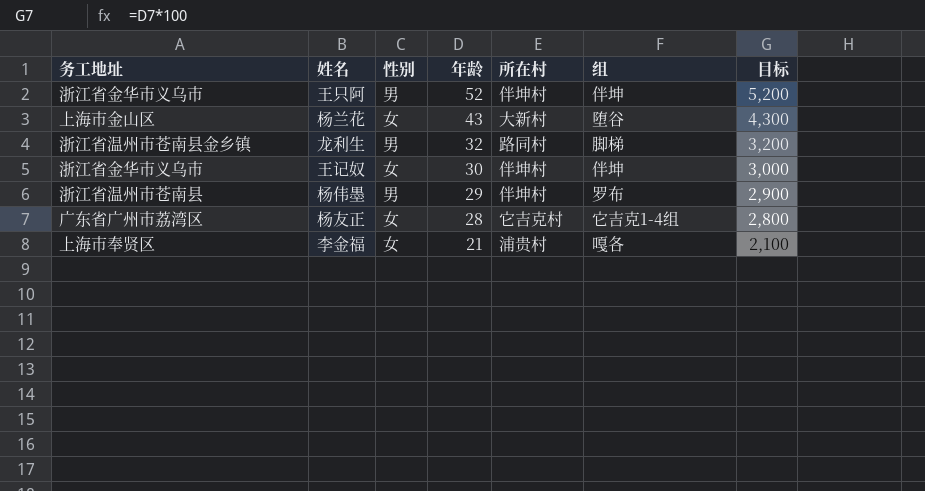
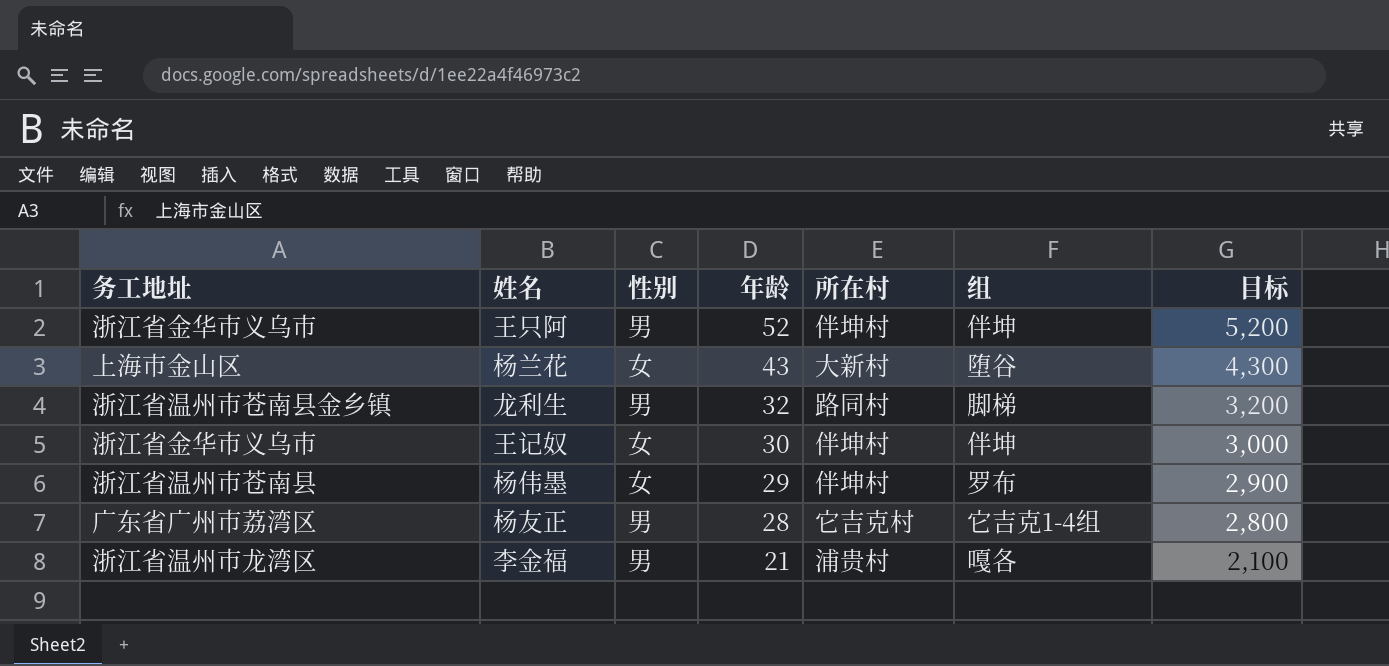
杨伟墨 | 性别: 男 -> 女
杨友正 | 性别: 女 -> 男
李金福 | 务工地址: 上海市奉贤区 -> 浙江省温州市龙湾区
李金福 | 性别: 女 -> 男

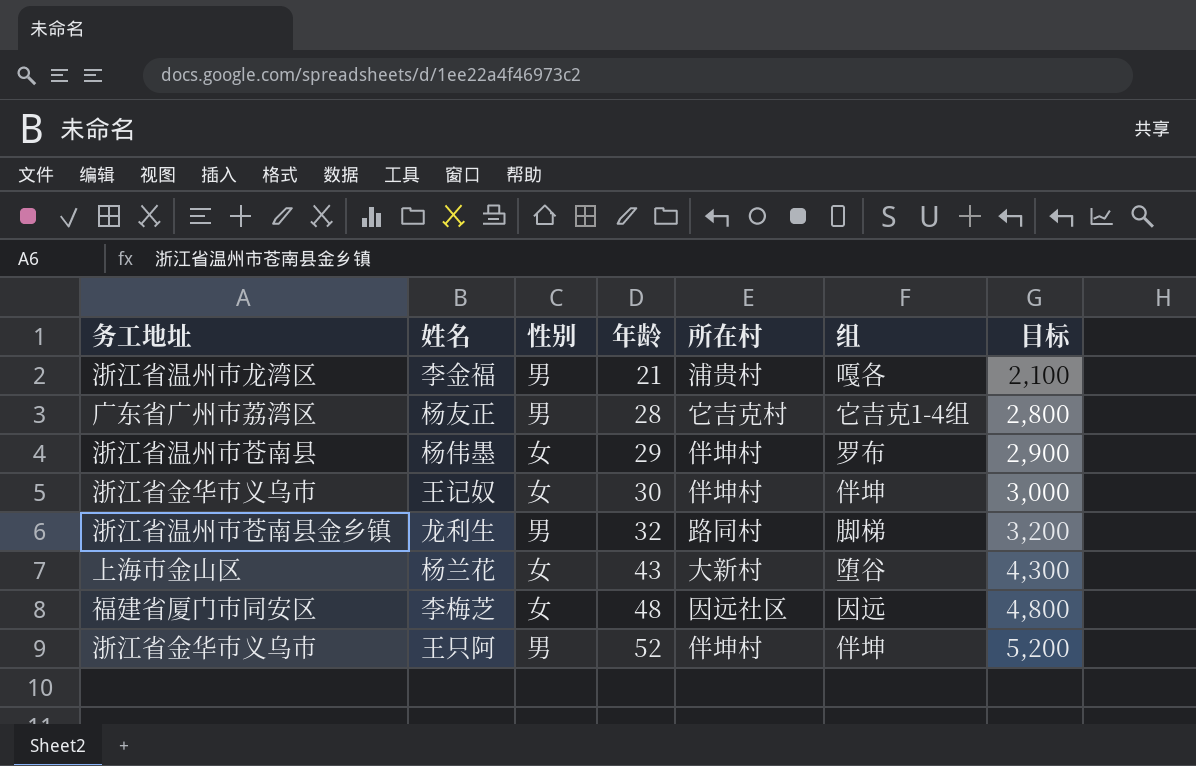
row order: 年龄 descending -> 年龄 ascending
row 李梅芝: none -> 福建省厦门市同安区 | 女 | 48 | 因远社区 | 因远 | 4,800

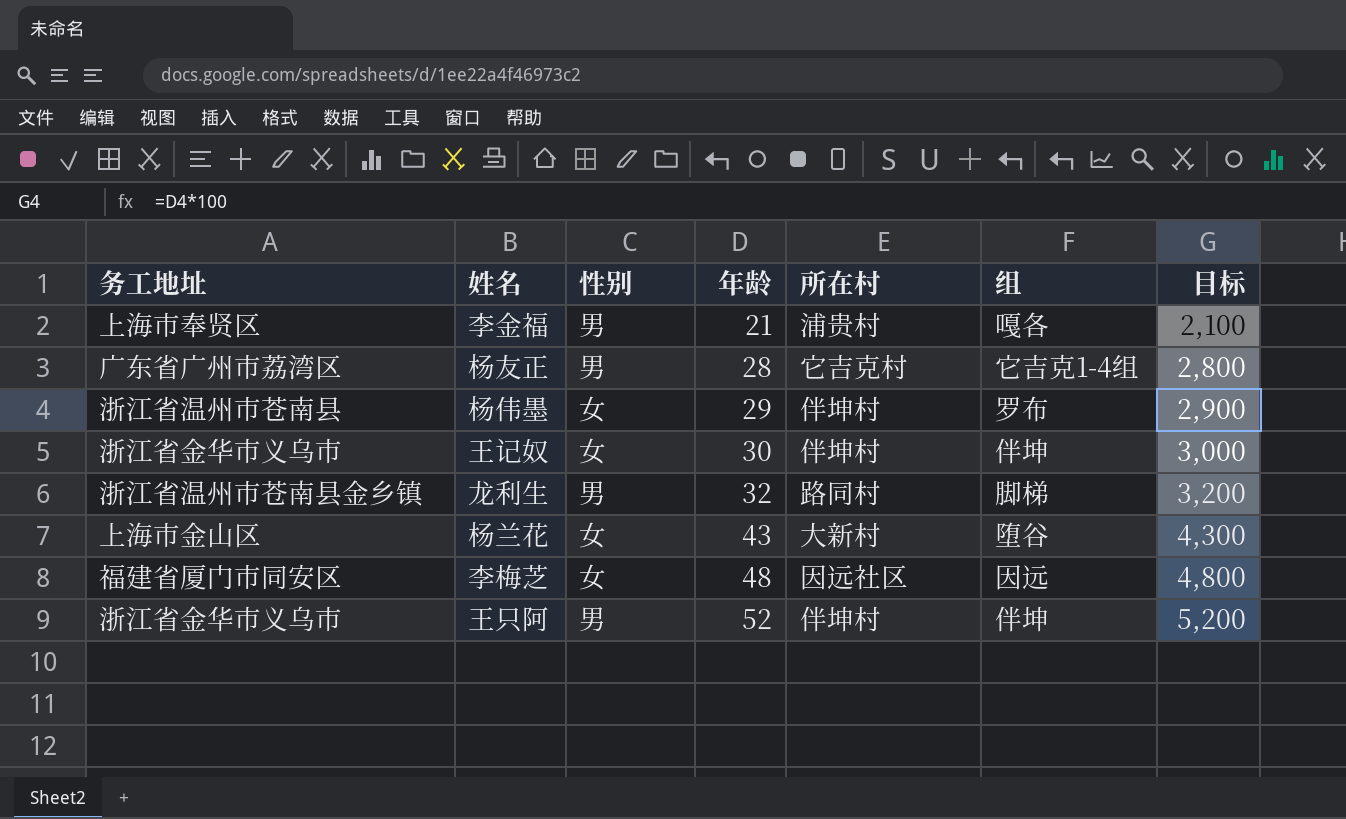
李金福 | 务工地址: 浙江省温州市龙湾区 -> 上海市奉贤区

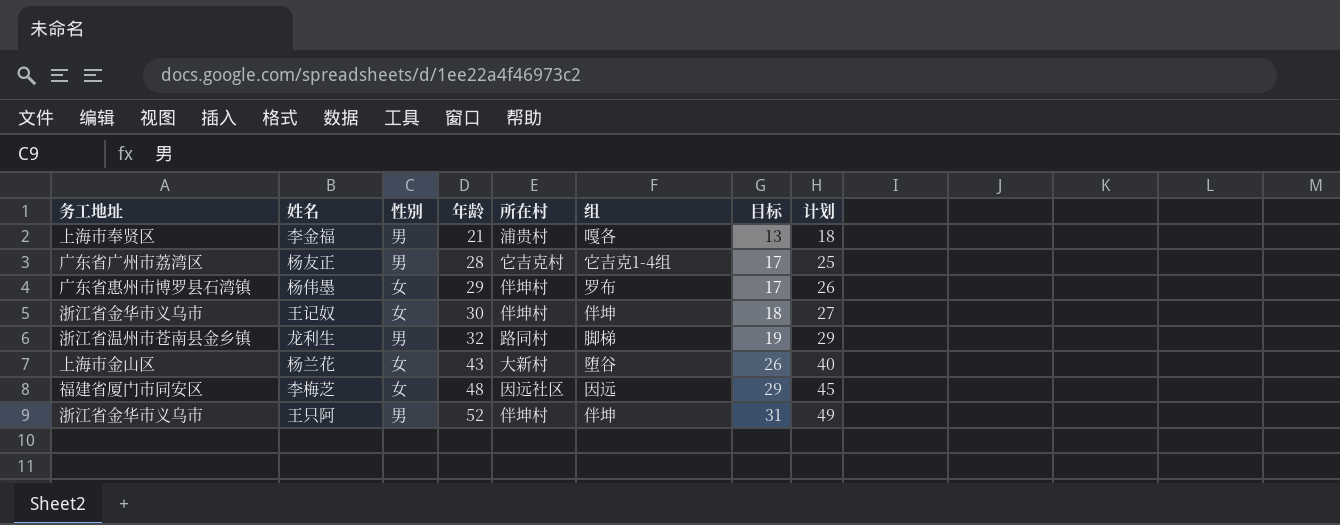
column 目标 | formula: [年龄] * 100 -> [年龄] * 0.6
column 计划 | formula: none -> [年龄] - 3
杨伟墨 | 务工地址: 浙江省温州市苍南县 -> 广东省惠州市博罗县石湾镇

